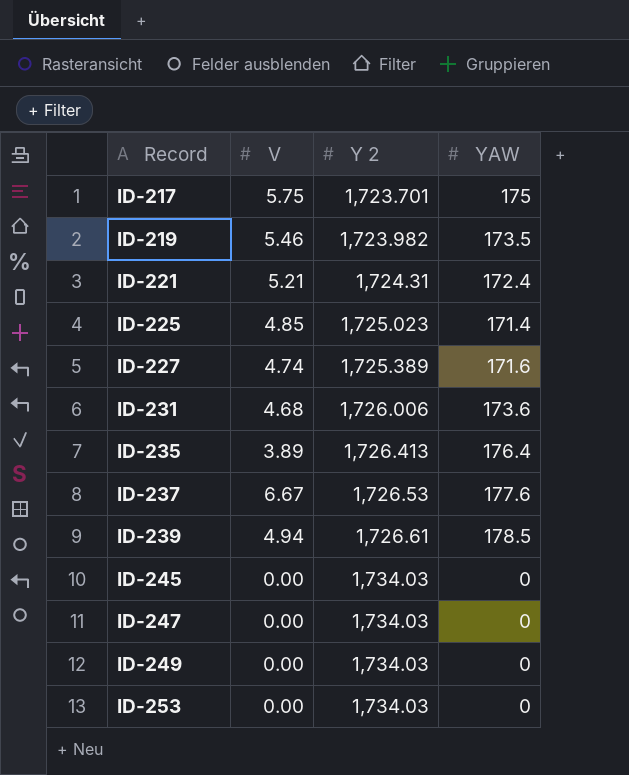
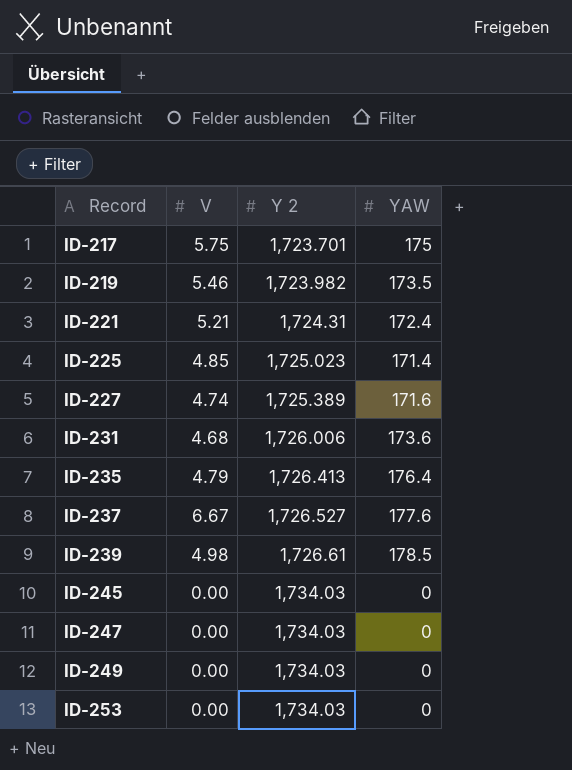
ID-235 | V: 3.89 -> 4.79
ID-237 | Y 2: 1,726.53 -> 1,726.527
ID-239 | V: 4.94 -> 4.98

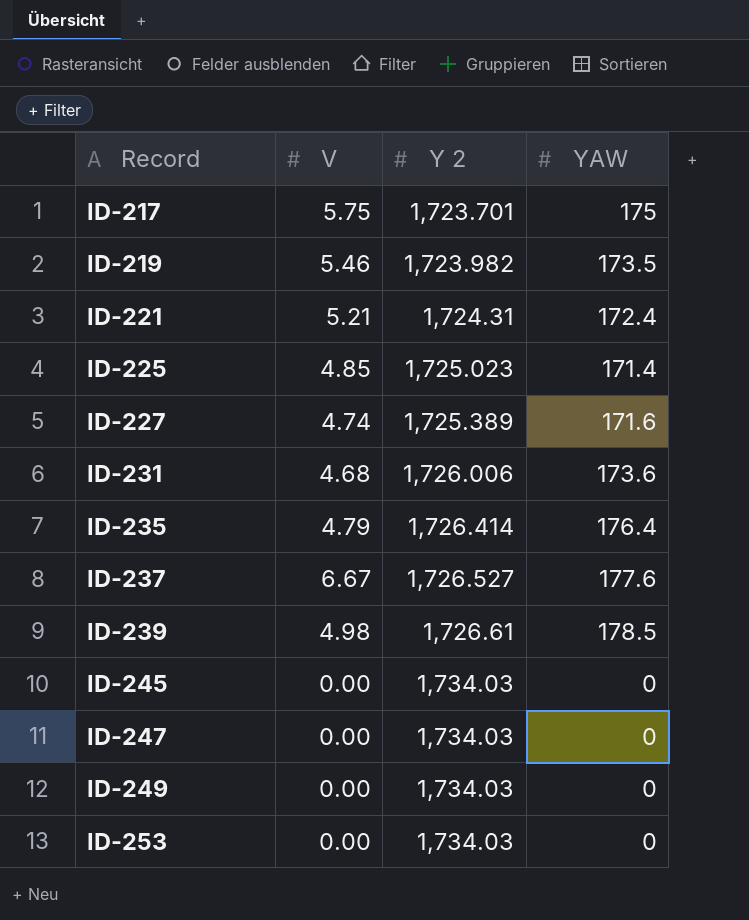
ID-235 | Y 2: 1,726.413 -> 1,726.414

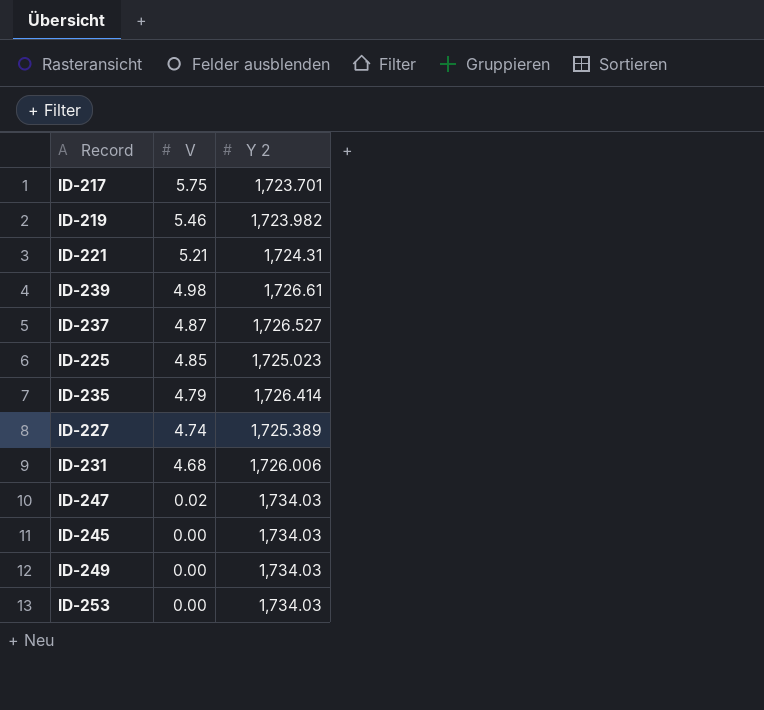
row order: Record ascending -> V descending
column YAW | position: 4 -> none
ID-237 | V: 6.67 -> 4.87
ID-247 | V: 0.00 -> 0.02

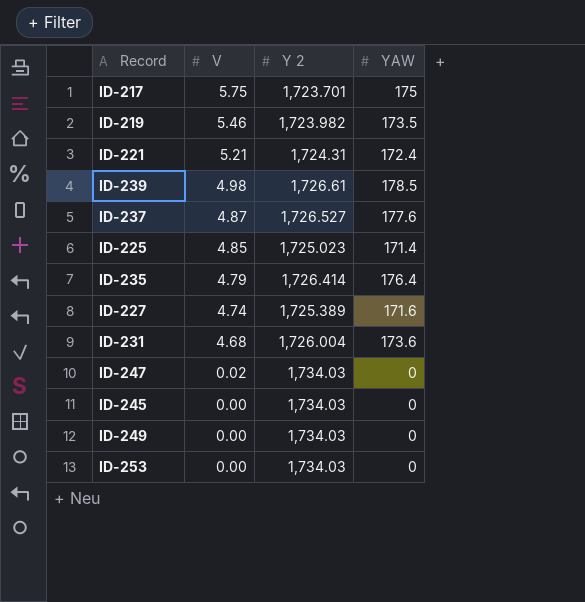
column YAW | position: none -> 4
ID-231 | Y 2: 1,726.006 -> 1,726.004

